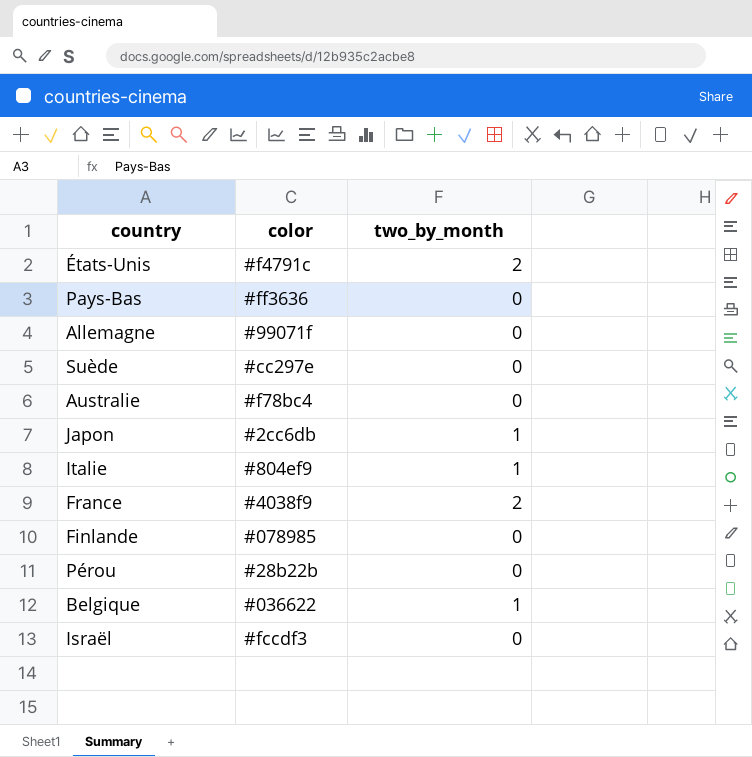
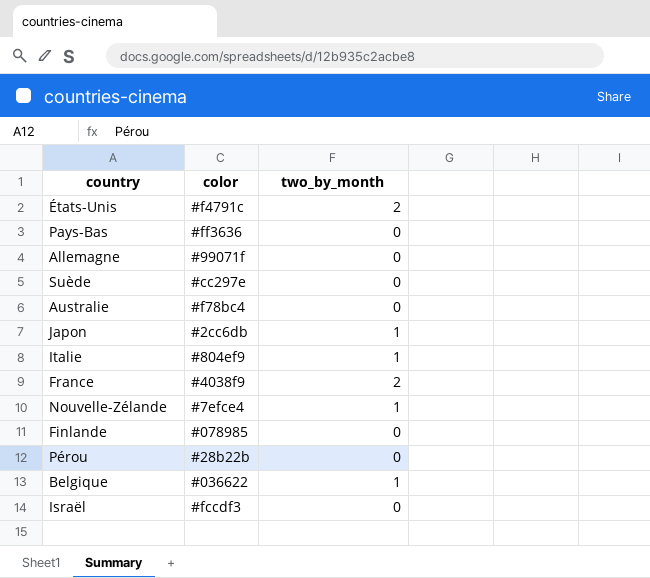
row Nouvelle-Zélande: none -> #7efce4 | 1

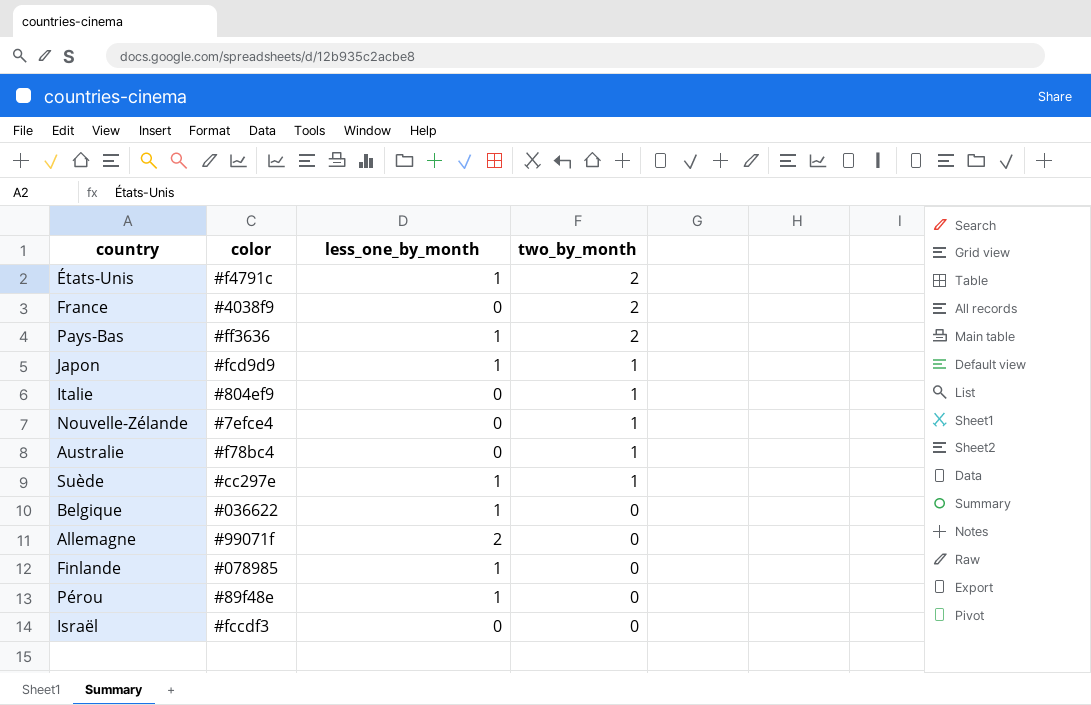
row order: none -> two_by_month descending
column less_one_by_month | position: none -> 3
Pays-Bas | two_by_month: 0 -> 2
Japon | color: #2cc6db -> #fcd9d9
Australie | two_by_month: 0 -> 1
Suède | two_by_month: 0 -> 1
Belgique | two_by_month: 1 -> 0
Pérou | color: #28b22b -> #89f48e

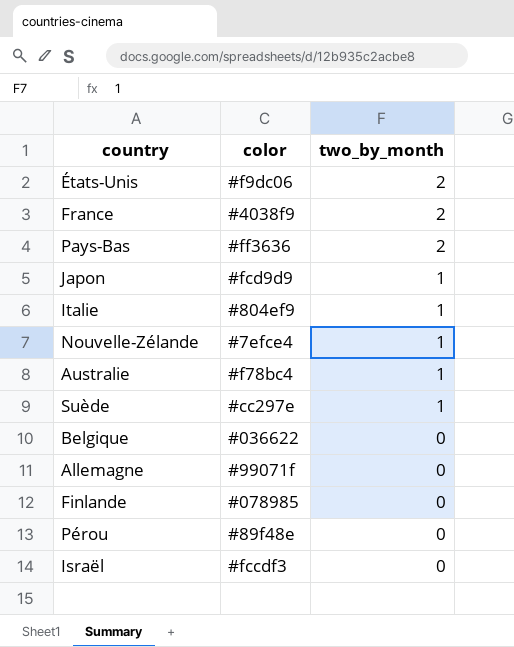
column less_one_by_month | position: 3 -> none
États-Unis | color: #f4791c -> #f9dc06

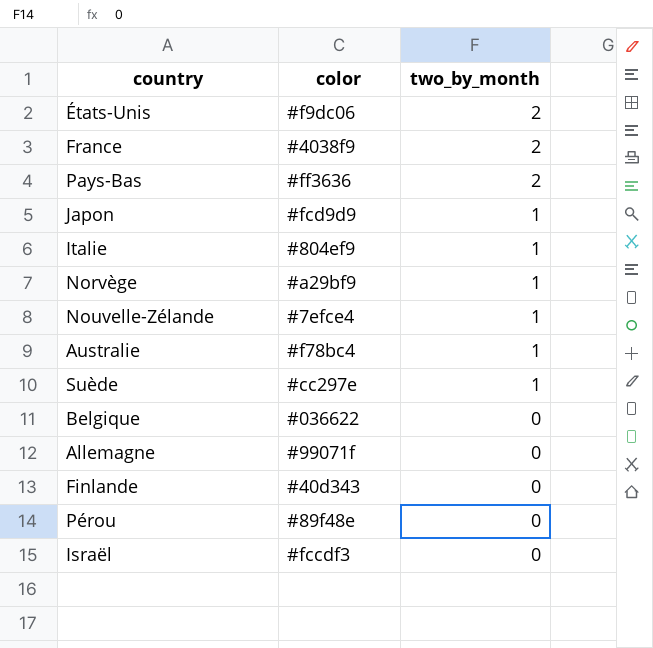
row Norvège: none -> #a29bf9 | 1
Finlande | color: #078985 -> #40d343

